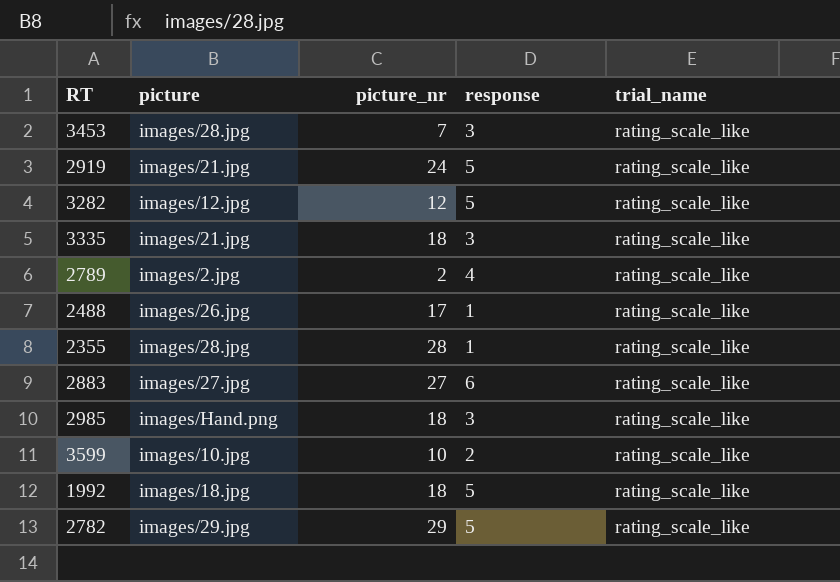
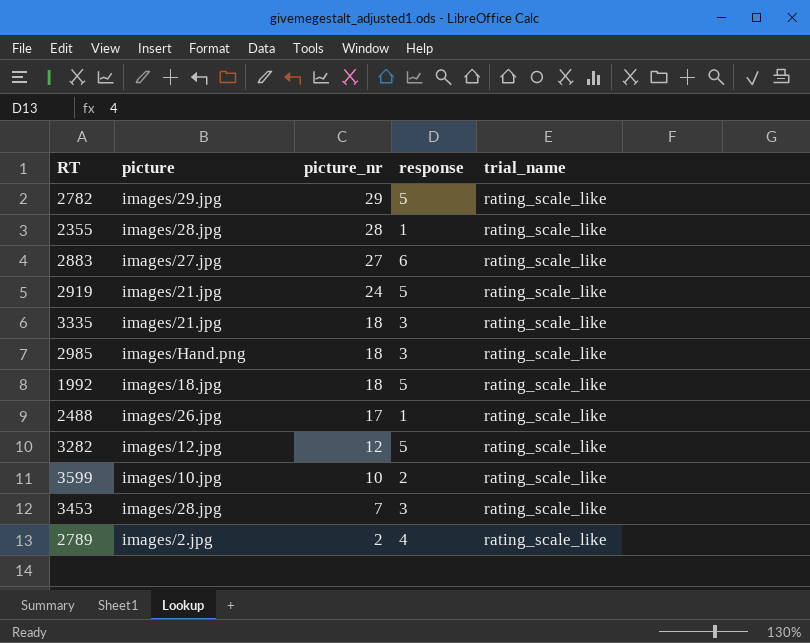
row order: none -> picture_nr descending

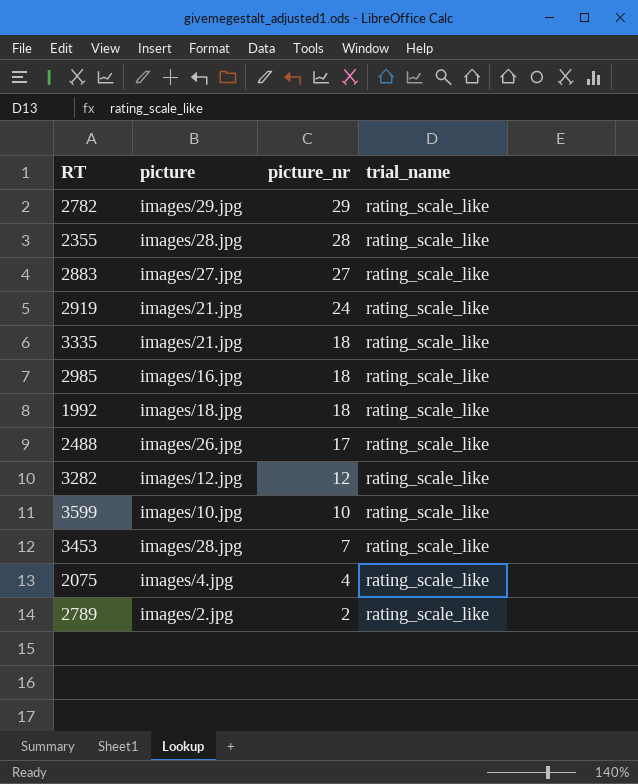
column response | position: 4 -> none
2985 | picture: images/Hand.png -> images/16.jpg
row 2075: none -> images/4.jpg | 4 | rating_scale_like

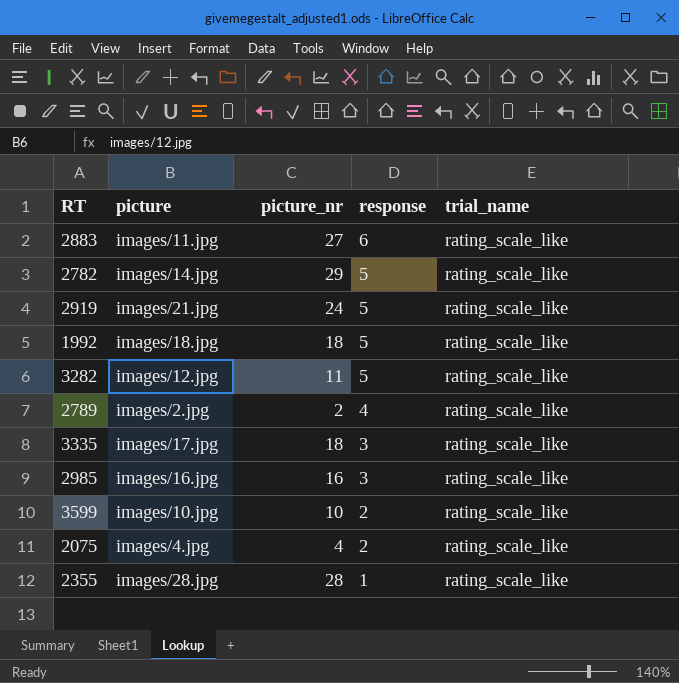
row order: picture_nr descending -> response descending
column response | position: none -> 4
row 2488: images/26.jpg | 17 | rating_scale_like -> none
row 3453: images/28.jpg | 7 | rating_scale_like -> none
2883 | picture: images/27.jpg -> images/11.jpg
2782 | picture: images/29.jpg -> images/14.jpg
3282 | picture_nr: 12 -> 11
3335 | picture: images/21.jpg -> images/17.jpg
2985 | picture_nr: 18 -> 16

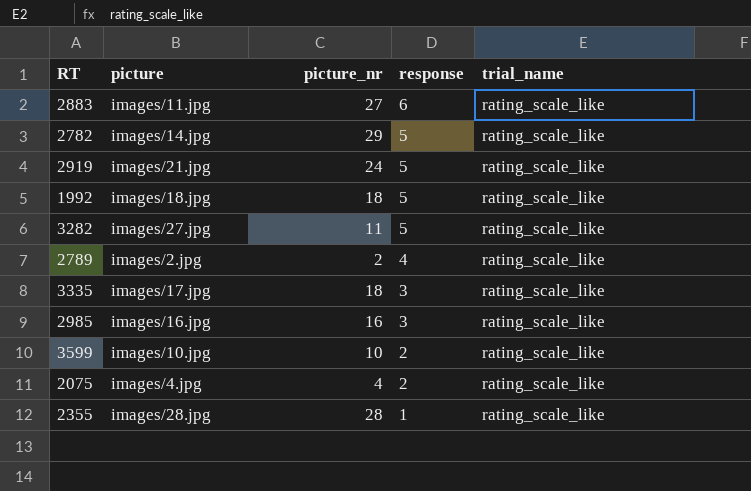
3282 | picture: images/12.jpg -> images/27.jpg

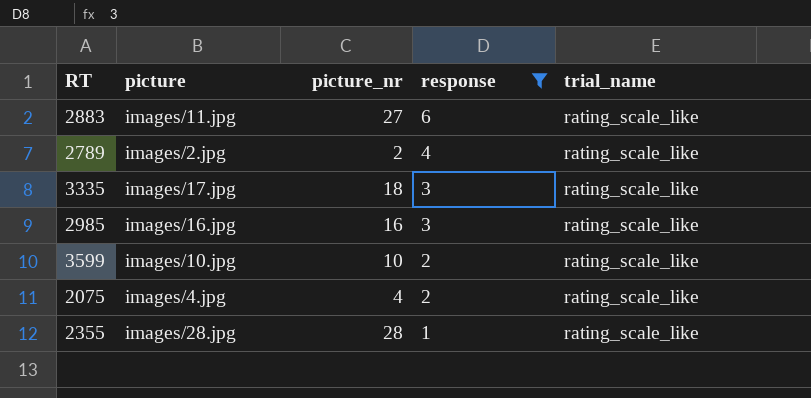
filter: none -> response != 5

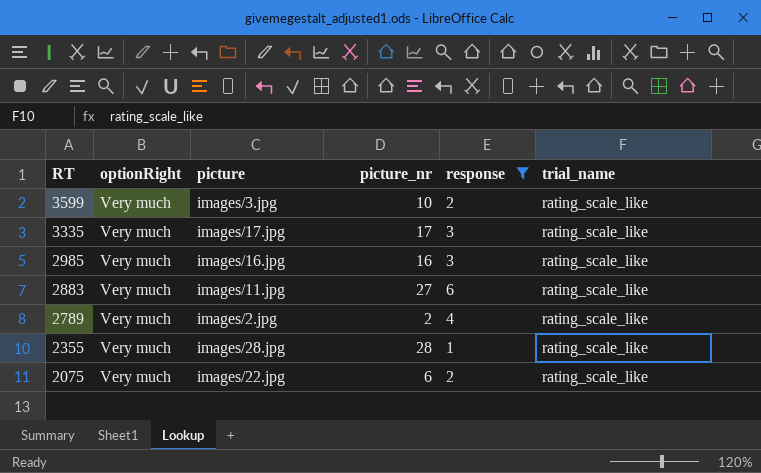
row order: response descending -> RT descending
column optionRight | position: none -> 2
3599 | picture: images/10.jpg -> images/3.jpg
3335 | picture_nr: 18 -> 17
2075 | picture: images/4.jpg -> images/22.jpg
2075 | picture_nr: 4 -> 6

